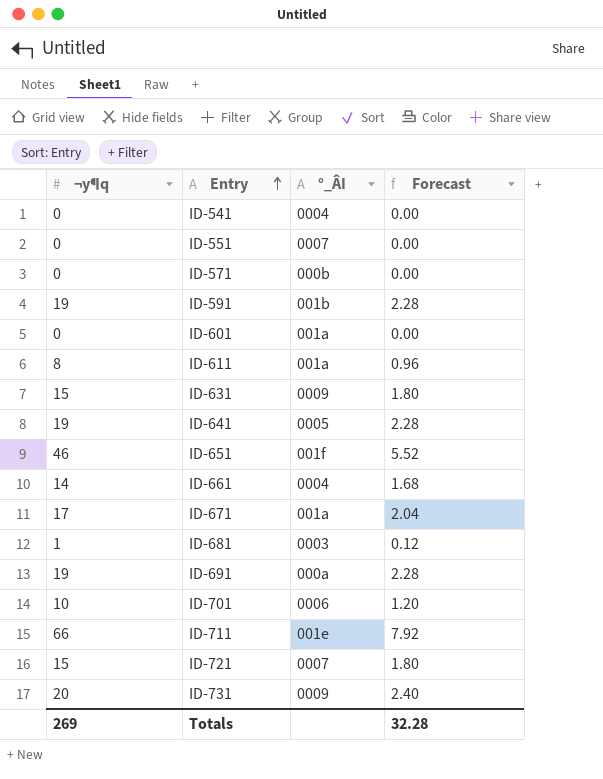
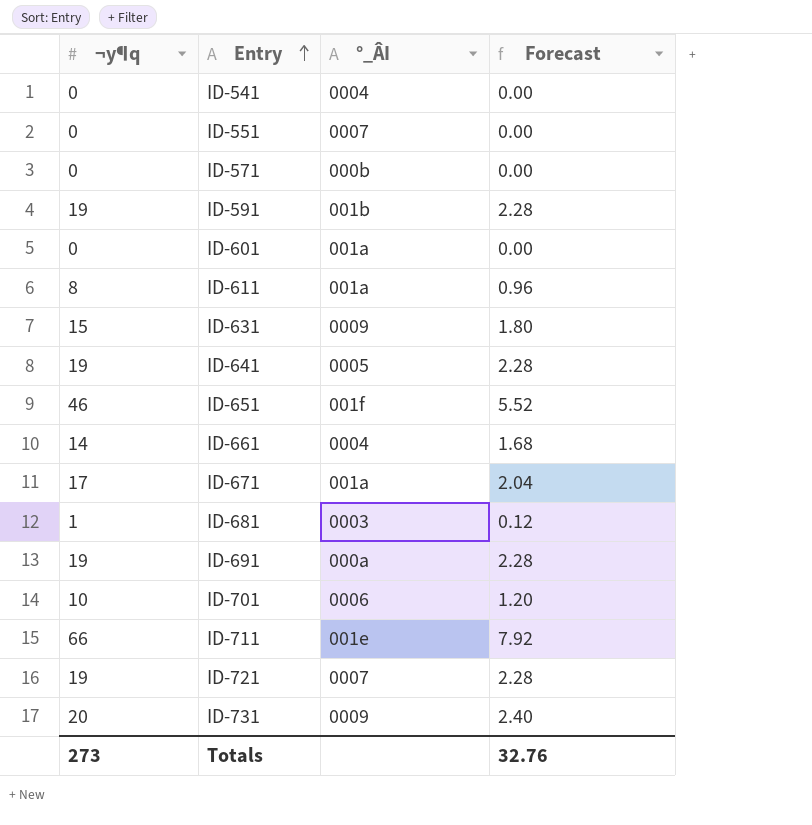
ID-721 | ¬y¶q: 15 -> 19
ID-721 | Forecast: 1.80 -> 2.28
Totals | ¬y¶q: 269 -> 273
Totals | Forecast: 32.28 -> 32.76

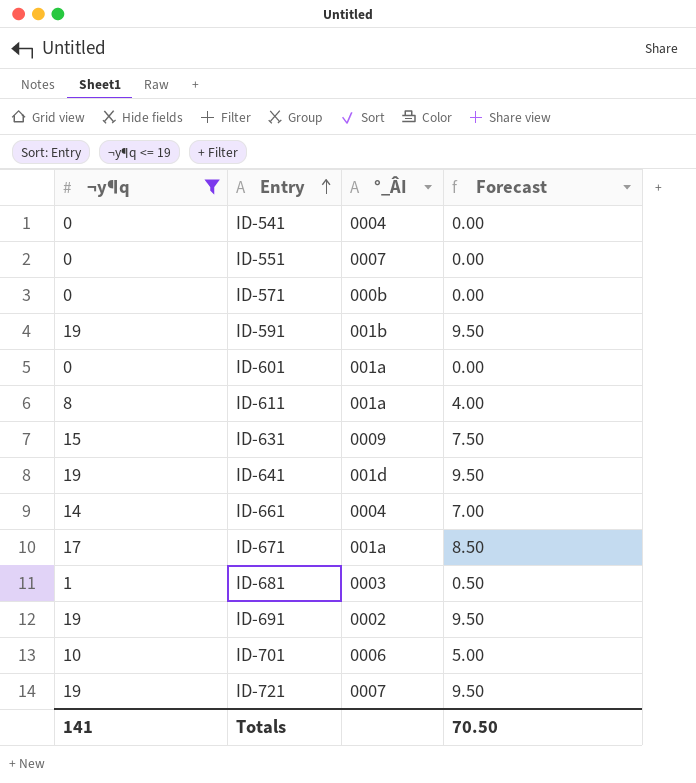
filter: none -> ¬y¶q <= 19
column Forecast | formula: [¬y¶q] * 0.12 -> [¬y¶q] * 0.5
ID-641 | °_ÂI: 0005 -> 001d
ID-691 | °_ÂI: 000a -> 0002
Totals | ¬y¶q: 273 -> 141
Totals | Forecast: 32.76 -> 70.50

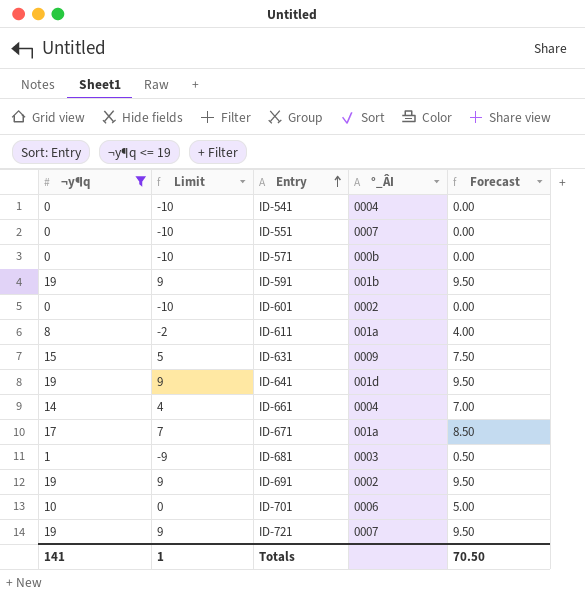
column Limit | formula: none -> [¬y¶q] - 10
ID-601 | °_ÂI: 001a -> 0002

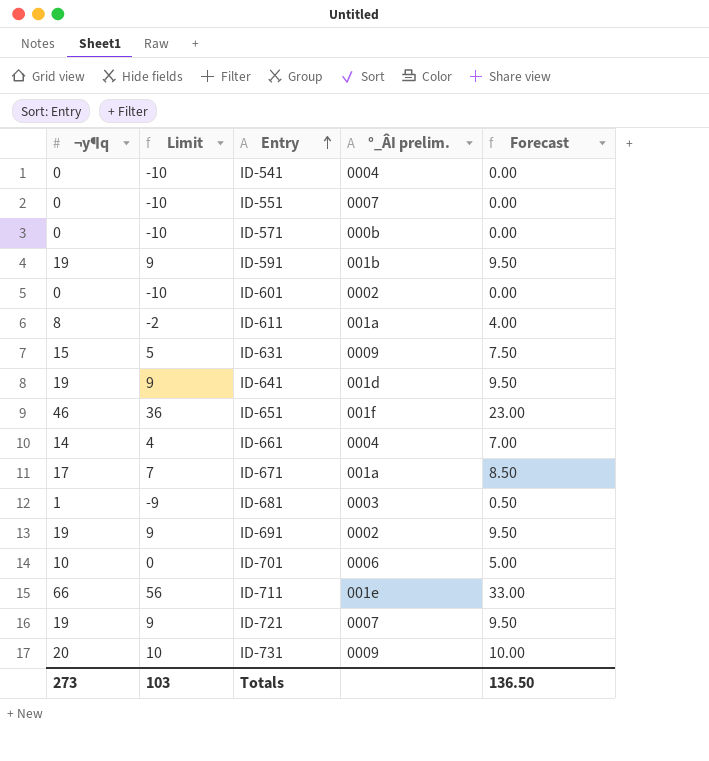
filter: ¬y¶q <= 19 -> none
column name: °_ÂI -> °_ÂI prelim.
Totals | ¬y¶q: 141 -> 273
Totals | Limit: 1 -> 103
Totals | Forecast: 70.50 -> 136.50

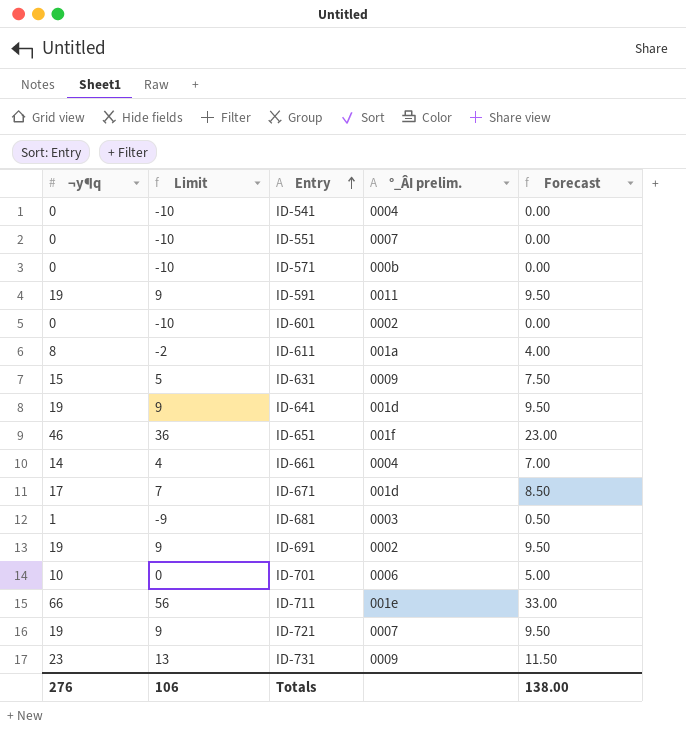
ID-591 | °_ÂI prelim.: 001b -> 0011
ID-671 | °_ÂI prelim.: 001a -> 001d
ID-731 | ¬y¶q: 20 -> 23
ID-731 | Limit: 10 -> 13
ID-731 | Forecast: 10.00 -> 11.50
Totals | ¬y¶q: 273 -> 276
Totals | Limit: 103 -> 106
Totals | Forecast: 136.50 -> 138.00

